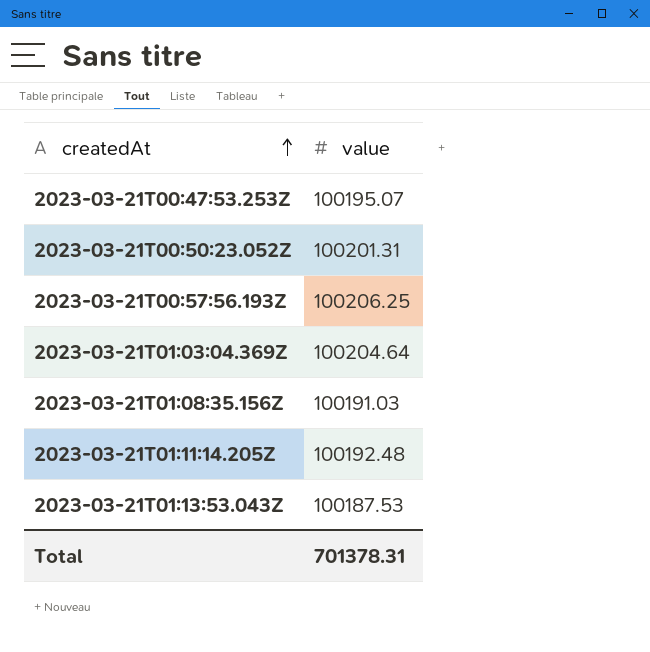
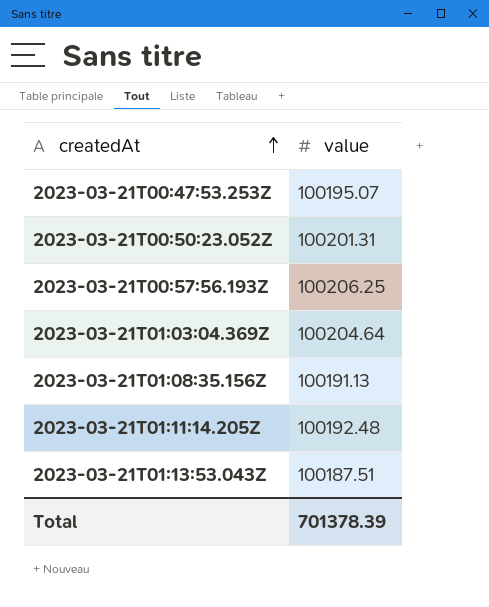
2023-03-21T01:08:35.156Z | value: 100191.03 -> 100191.13
2023-03-21T01:13:53.043Z | value: 100187.53 -> 100187.51
Total | value: 701378.31 -> 701378.39

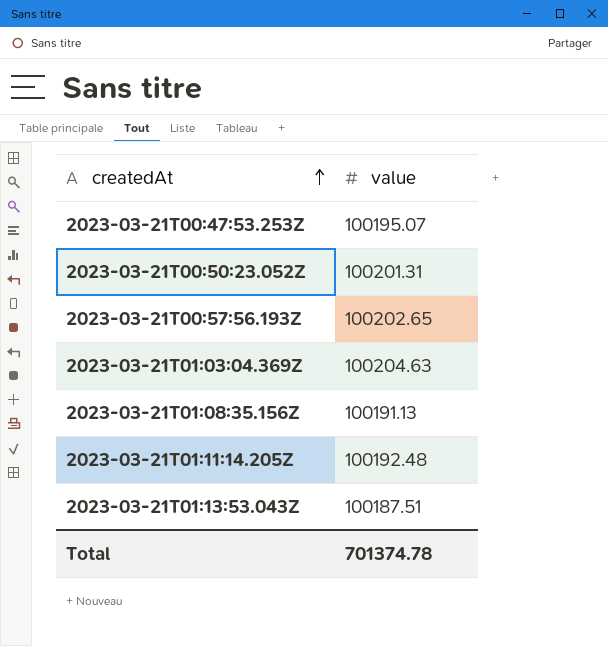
2023-03-21T00:57:56.193Z | value: 100206.25 -> 100202.65
2023-03-21T01:03:04.369Z | value: 100204.64 -> 100204.63
Total | value: 701378.39 -> 701374.78

